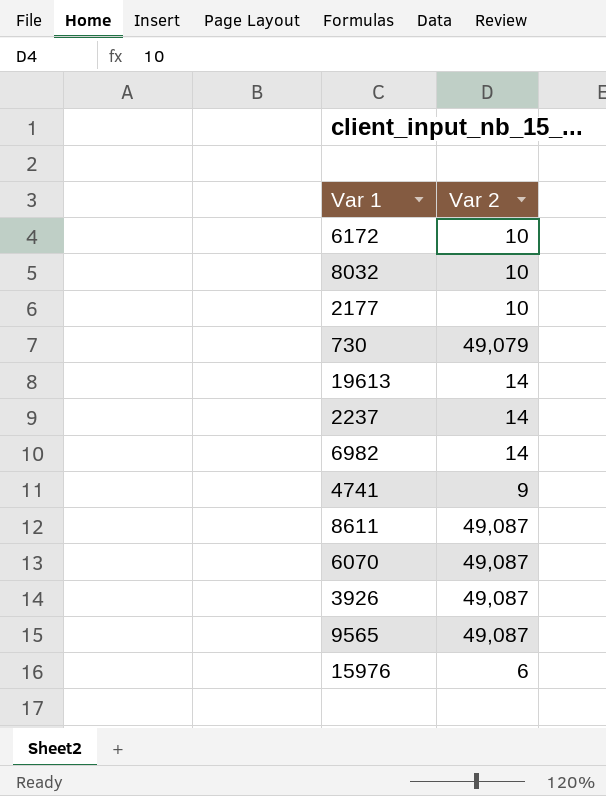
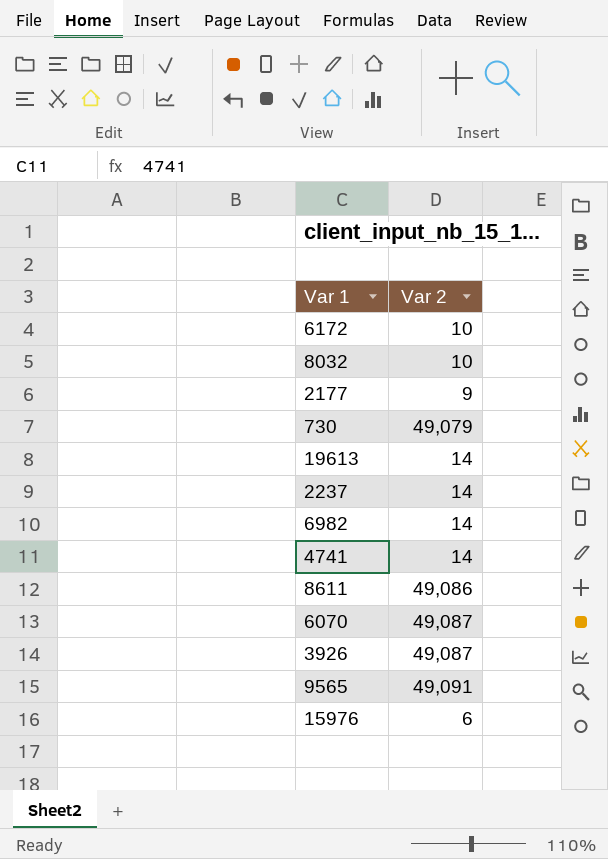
2177 | Var 2: 10 -> 9
4741 | Var 2: 9 -> 14
8611 | Var 2: 49,087 -> 49,086
9565 | Var 2: 49,087 -> 49,091

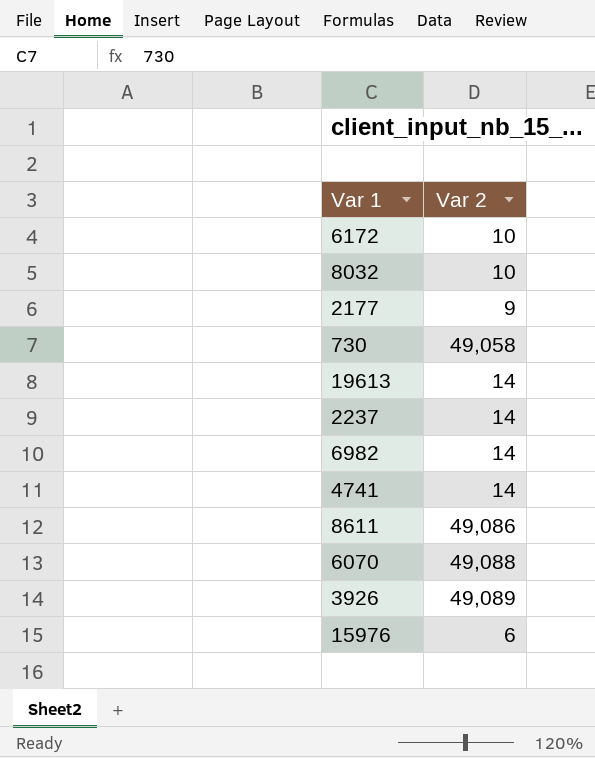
row 9565: 49,091 -> none
730 | Var 2: 49,079 -> 49,058
6070 | Var 2: 49,087 -> 49,088
3926 | Var 2: 49,087 -> 49,089

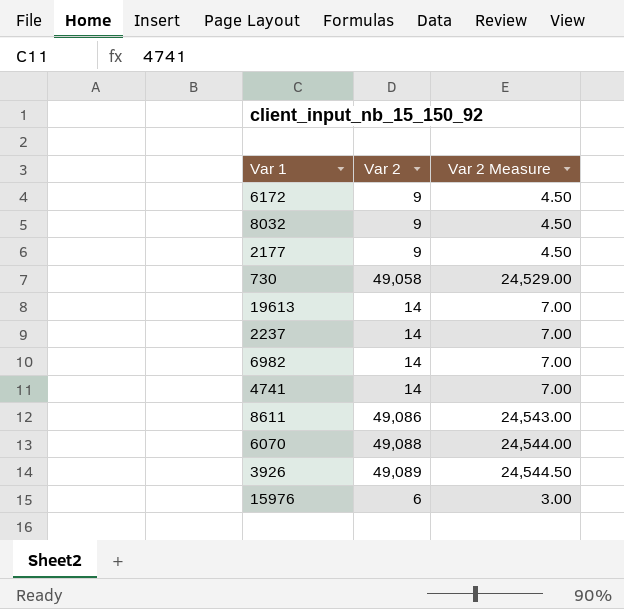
column Var 2 Measure | formula: none -> [Var 2] * 0.5
6172 | Var 2: 10 -> 9
8032 | Var 2: 10 -> 9

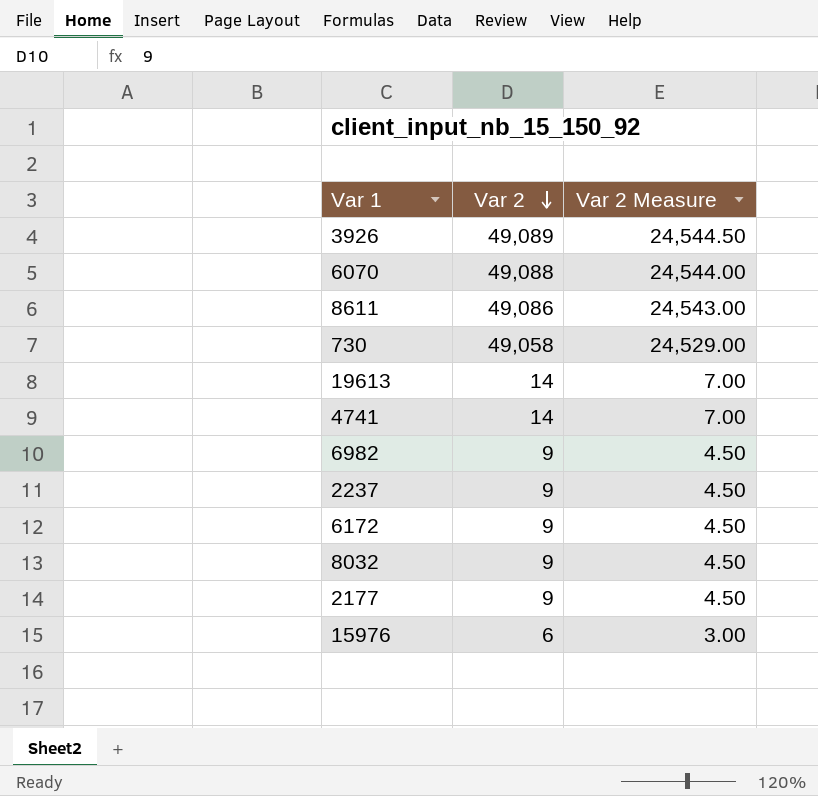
row order: none -> Var 2 descending
6982 | Var 2: 14 -> 9
6982 | Var 2 Measure: 7.00 -> 4.50
2237 | Var 2: 14 -> 9
2237 | Var 2 Measure: 7.00 -> 4.50

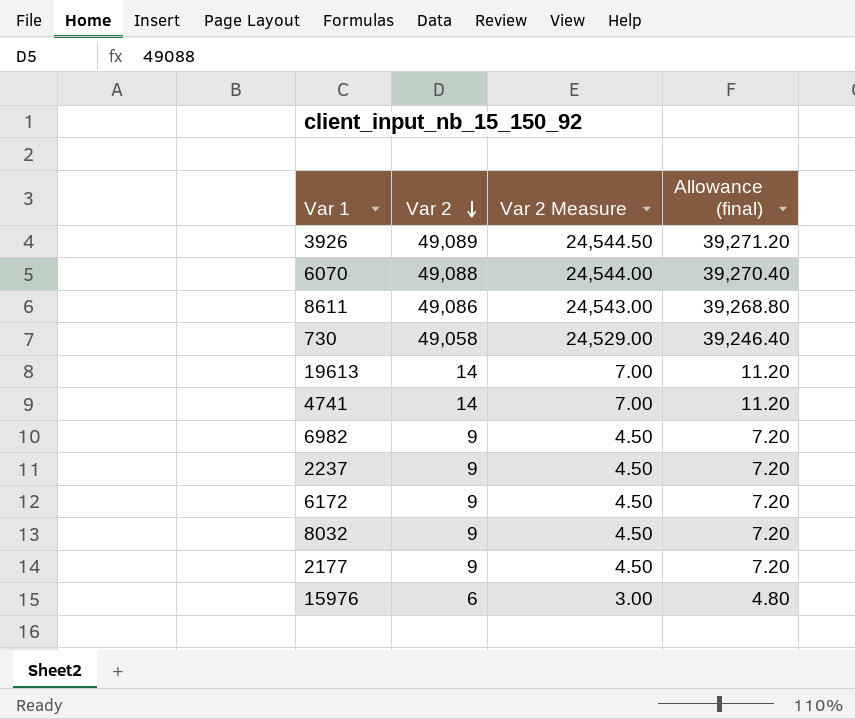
column Allowance (final) | formula: none -> [Var 2] * 0.8

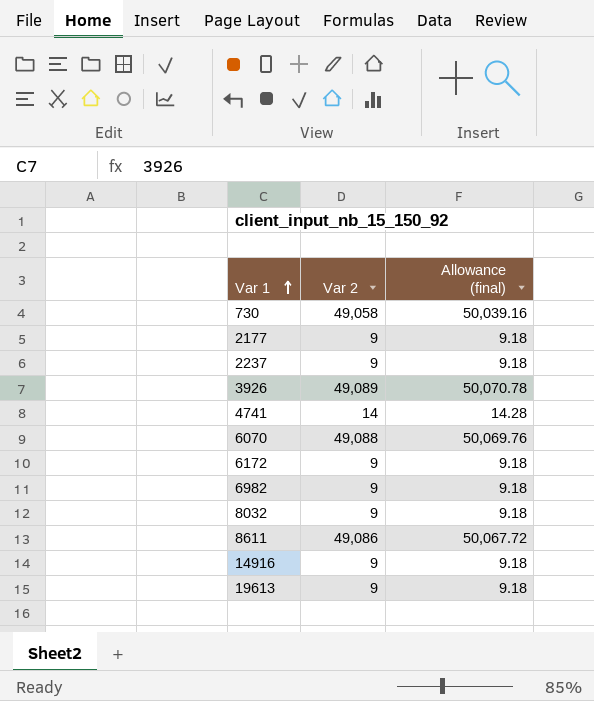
row order: Var 2 descending -> Var 1 ascending
column Var 2 Measure | formula: [Var 2] * 0.5 -> none
column Allowance (final) | formula: [Var 2] * 0.8 -> [Var 2] * 1.02
row 15976: 6 | 3.00 | 4.80 -> none
row 14916: none -> 9 | 9.18
19613 | Var 2: 14 -> 9

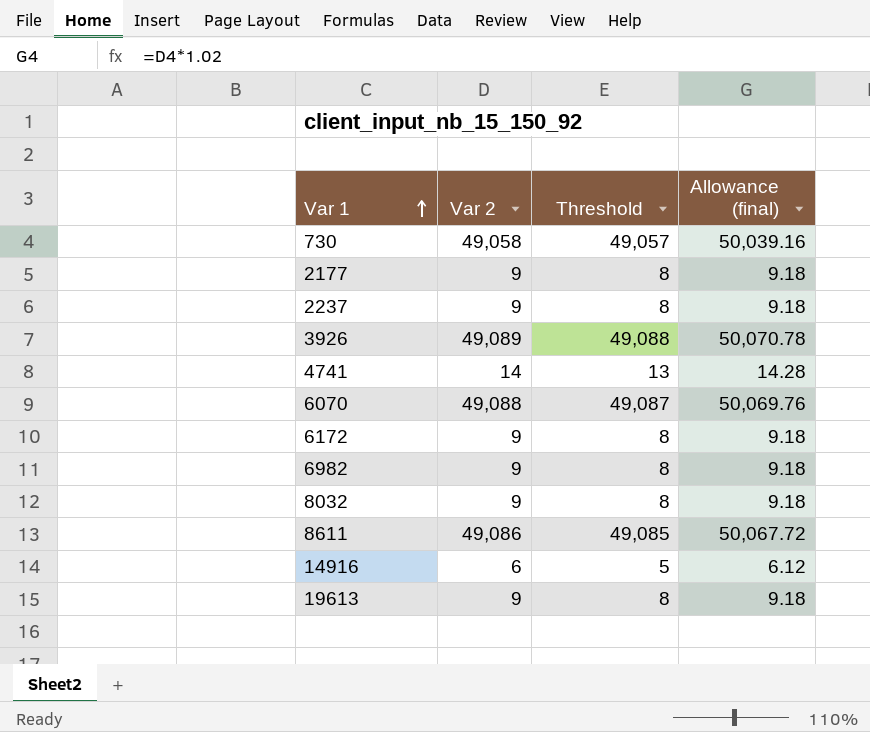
column Threshold | formula: none -> [Var 2] - 1
14916 | Var 2: 9 -> 6
14916 | Allowance (final): 9.18 -> 6.12

